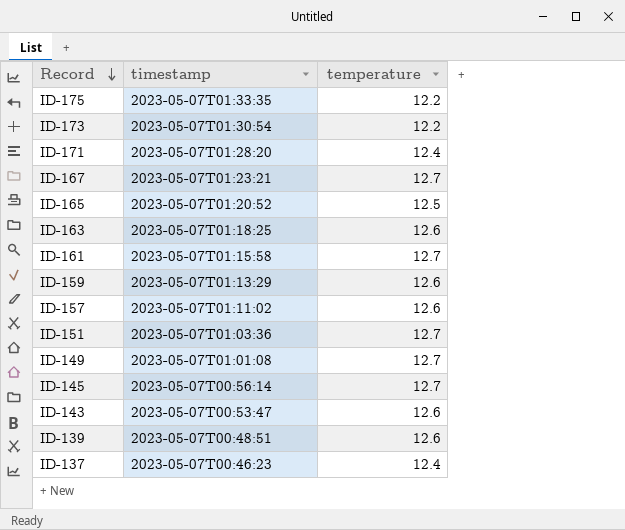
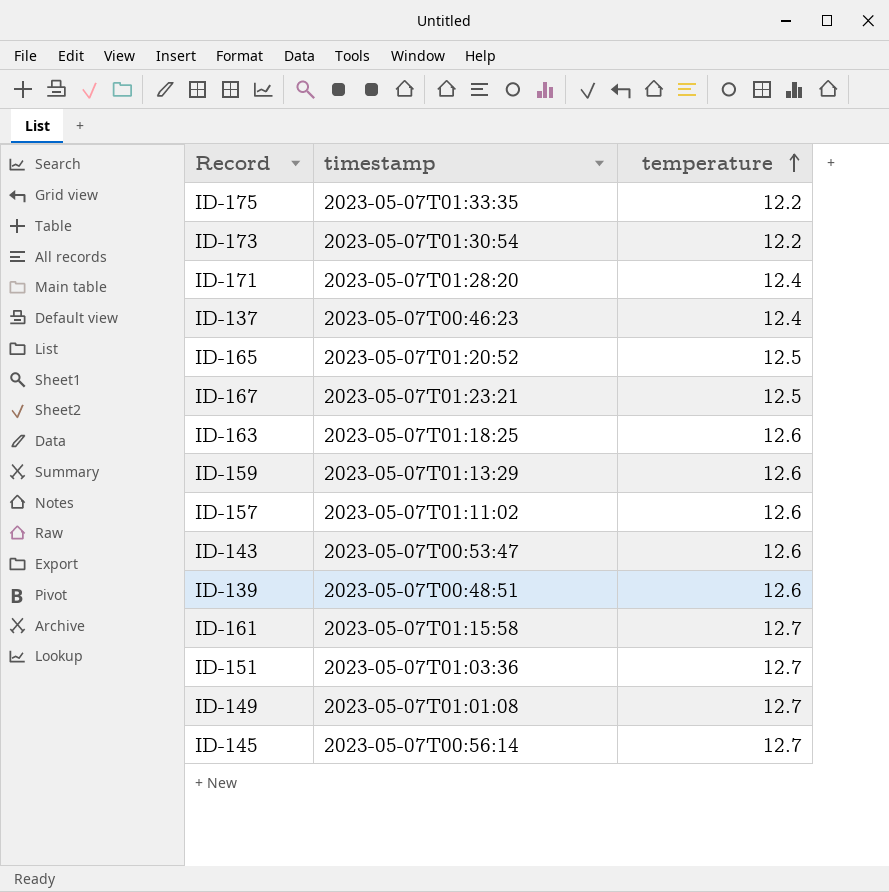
row order: Record descending -> temperature ascending
ID-167 | temperature: 12.7 -> 12.5

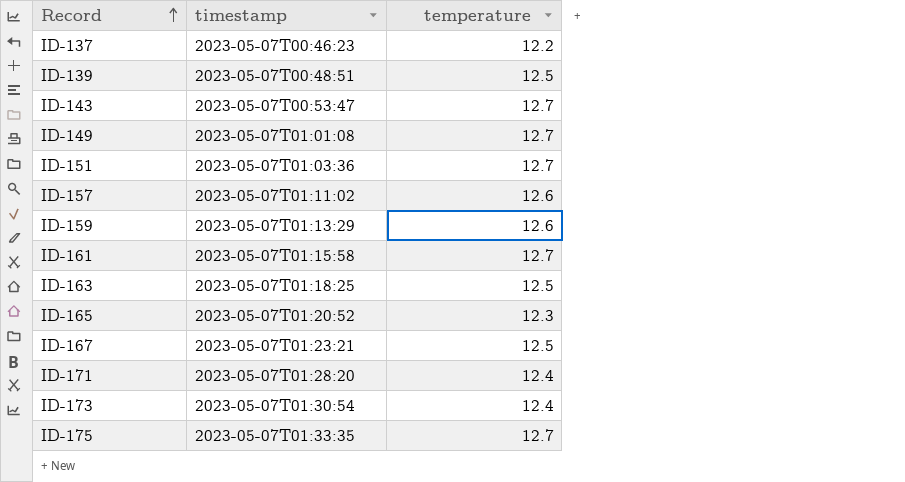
row order: temperature ascending -> Record ascending
row ID-145: 2023-05-07T00:56:14 | 12.7 -> none
ID-137 | temperature: 12.4 -> 12.2
ID-139 | temperature: 12.6 -> 12.5
ID-143 | temperature: 12.6 -> 12.7
ID-163 | temperature: 12.6 -> 12.5
ID-165 | temperature: 12.5 -> 12.3
ID-173 | temperature: 12.2 -> 12.4
ID-175 | temperature: 12.2 -> 12.7

